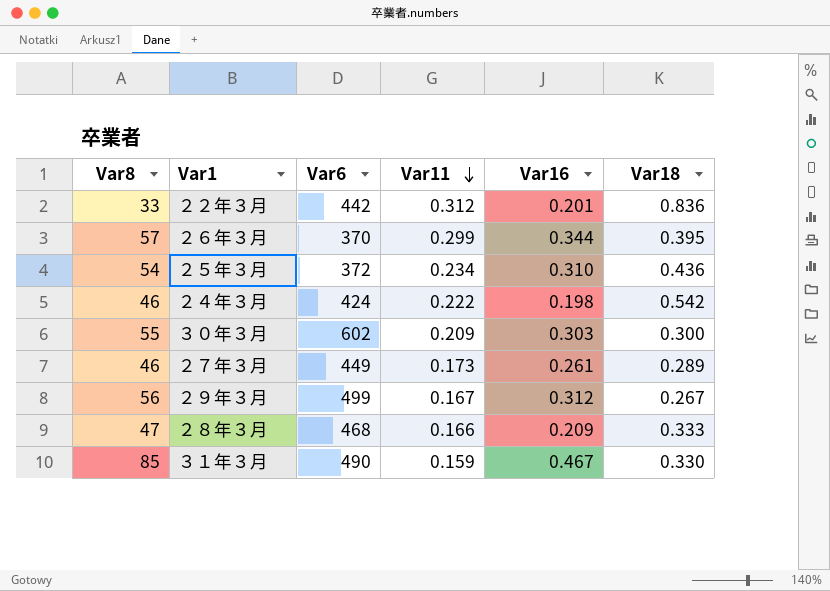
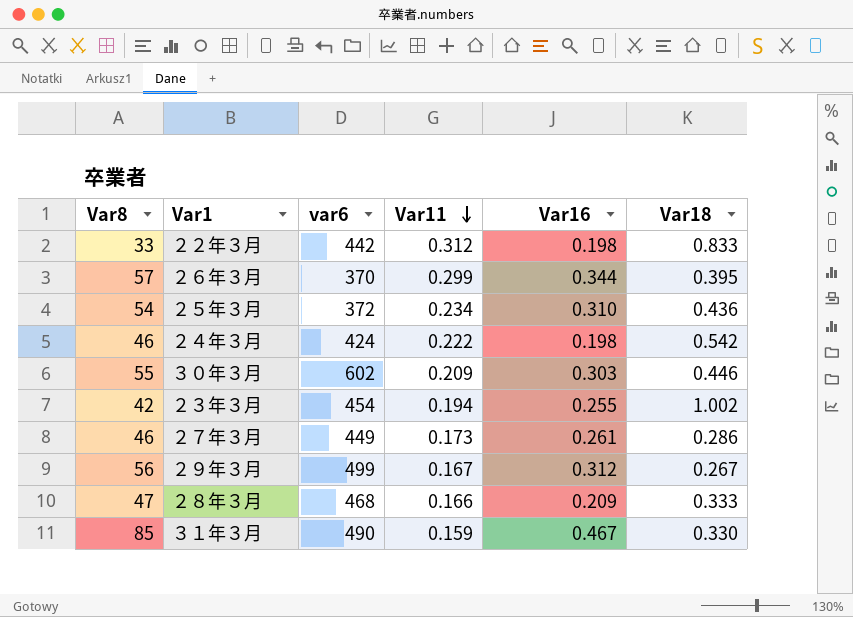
column name: Var6 -> var6
２２年３月 | Var16: 0.201 -> 0.198
２２年３月 | Var18: 0.836 -> 0.833
３０年３月 | Var18: 0.300 -> 0.446
row ２３年３月: none -> 42 | 454 | 0.194 | 0.255 | 1.002
２７年３月 | Var18: 0.289 -> 0.286

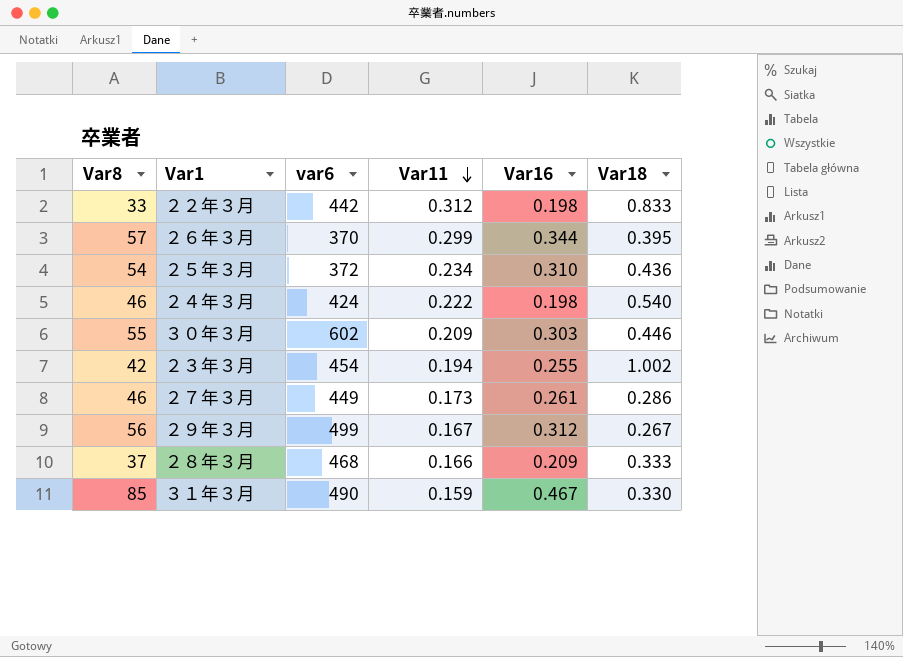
２４年３月 | Var18: 0.542 -> 0.540
２８年３月 | Var8: 47 -> 37

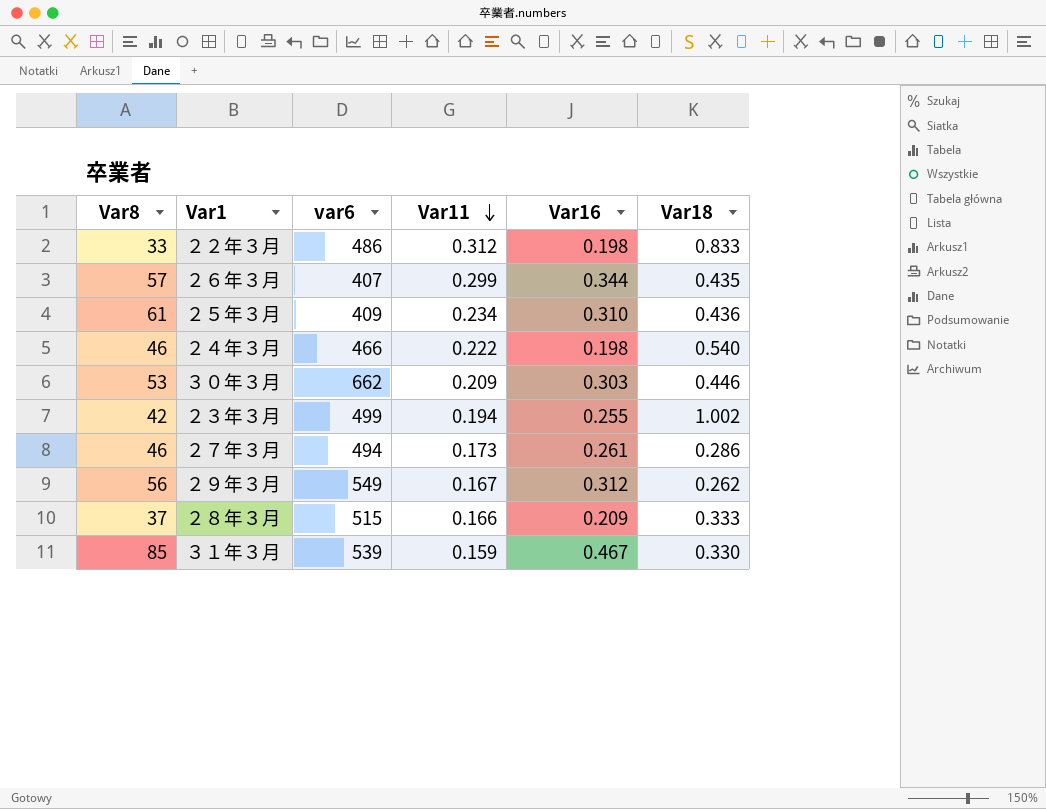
２２年３月 | var6: 442 -> 486
２６年３月 | var6: 370 -> 407
２６年３月 | Var18: 0.395 -> 0.435
２５年３月 | Var8: 54 -> 61
２５年３月 | var6: 372 -> 409
２４年３月 | var6: 424 -> 466
３０年３月 | Var8: 55 -> 53
３０年３月 | var6: 602 -> 662
２３年３月 | var6: 454 -> 499
２７年３月 | var6: 449 -> 494
２９年３月 | var6: 499 -> 549
２９年３月 | Var18: 0.267 -> 0.262
２８年３月 | var6: 468 -> 515
３１年３月 | var6: 490 -> 539

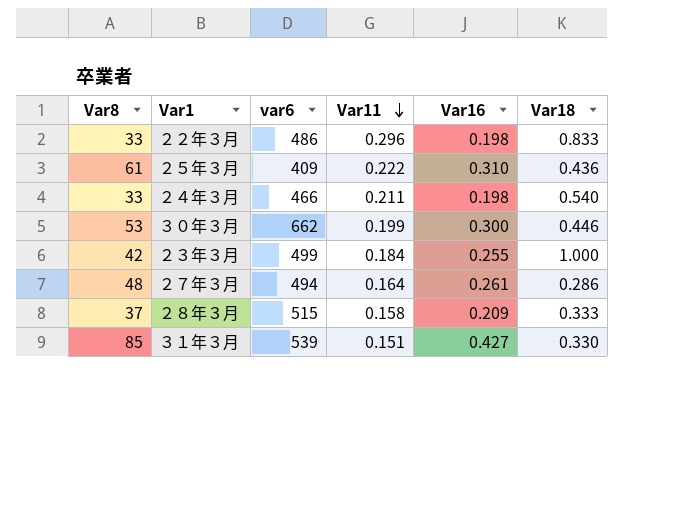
row ２６年３月: 57 | 407 | 0.299 | 0.344 | 0.435 -> none
row ２９年３月: 56 | 549 | 0.167 | 0.312 | 0.262 -> none
２２年３月 | Var11: 0.312 -> 0.296
２５年３月 | Var11: 0.234 -> 0.222
２４年３月 | Var8: 46 -> 33
２４年３月 | Var11: 0.222 -> 0.211
３０年３月 | Var11: 0.209 -> 0.199
３０年３月 | Var16: 0.303 -> 0.300
２３年３月 | Var11: 0.194 -> 0.184
２３年３月 | Var18: 1.002 -> 1.000
２７年３月 | Var8: 46 -> 48
２７年３月 | Var11: 0.173 -> 0.164
２８年３月 | Var11: 0.166 -> 0.158
３１年３月 | Var11: 0.159 -> 0.151
３１年３月 | Var16: 0.467 -> 0.427

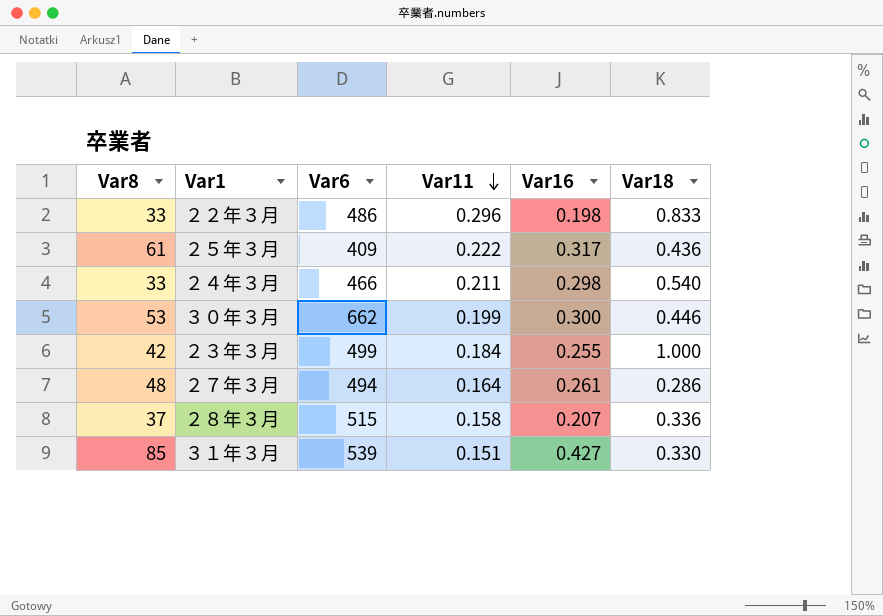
column name: var6 -> Var6
２５年３月 | Var16: 0.310 -> 0.317
２４年３月 | Var16: 0.198 -> 0.298
２８年３月 | Var16: 0.209 -> 0.207
２８年３月 | Var18: 0.333 -> 0.336

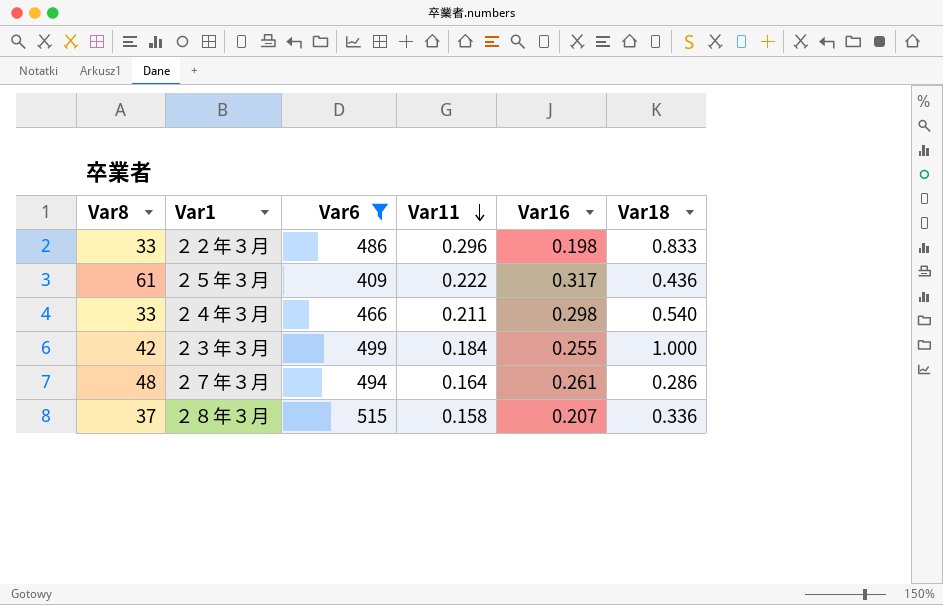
filter: none -> Var6 <= 515

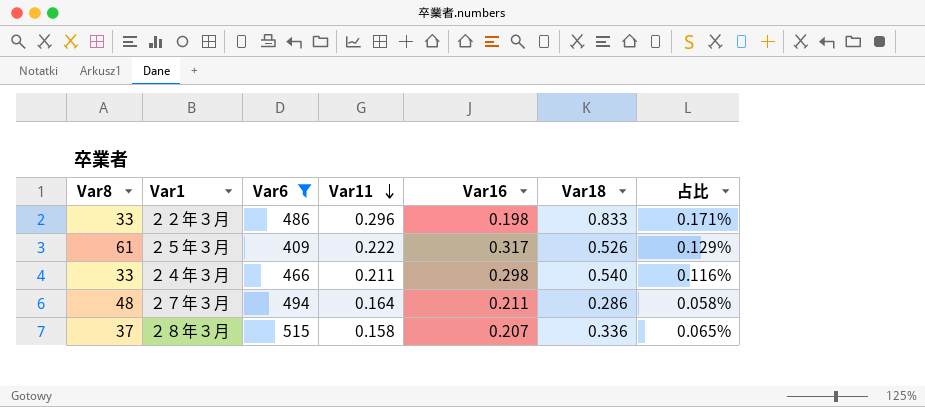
column 占比 | formula: none -> [Var18] / [Var6]
row ２３年３月: 42 | 499 | 0.184 | 0.255 | 1.000 -> none
２５年３月 | Var18: 0.436 -> 0.526
２７年３月 | Var16: 0.261 -> 0.211

